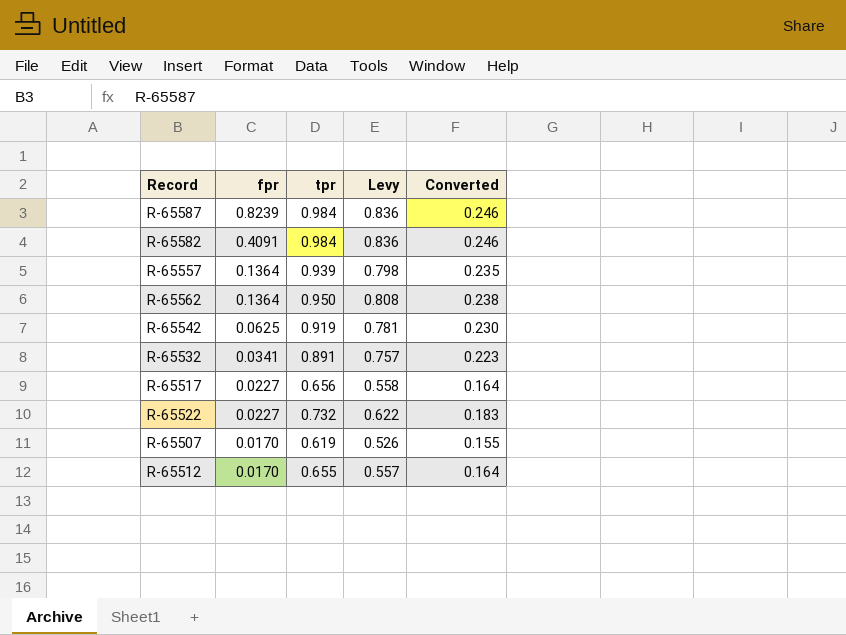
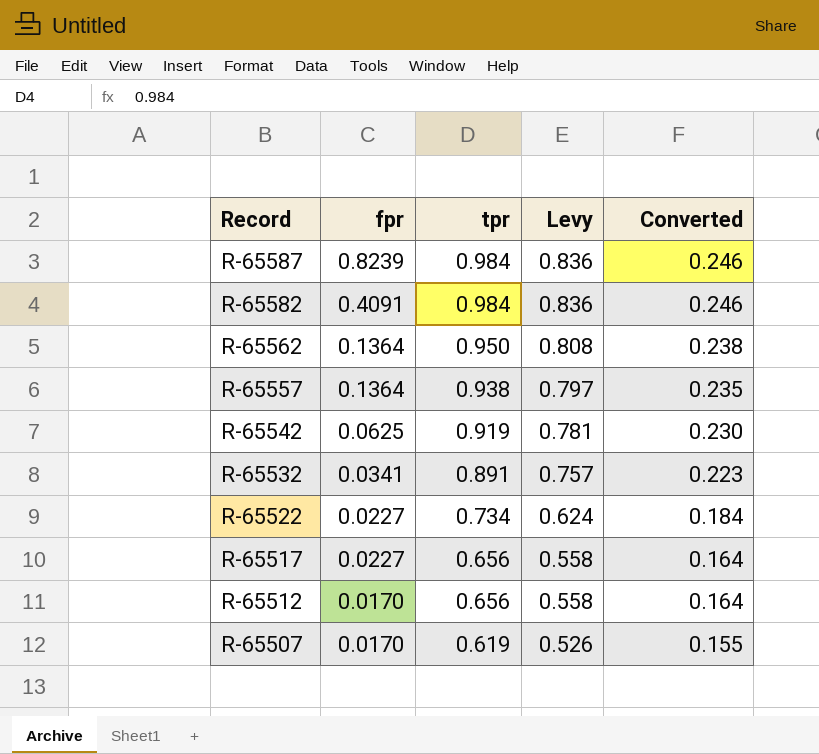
row order: fpr descending -> Record descending
R-65557 | tpr: 0.939 -> 0.938
R-65557 | Levy: 0.798 -> 0.797
R-65522 | tpr: 0.732 -> 0.734
R-65522 | Levy: 0.622 -> 0.624
R-65522 | Converted: 0.183 -> 0.184
R-65512 | tpr: 0.655 -> 0.656
R-65512 | Levy: 0.557 -> 0.558

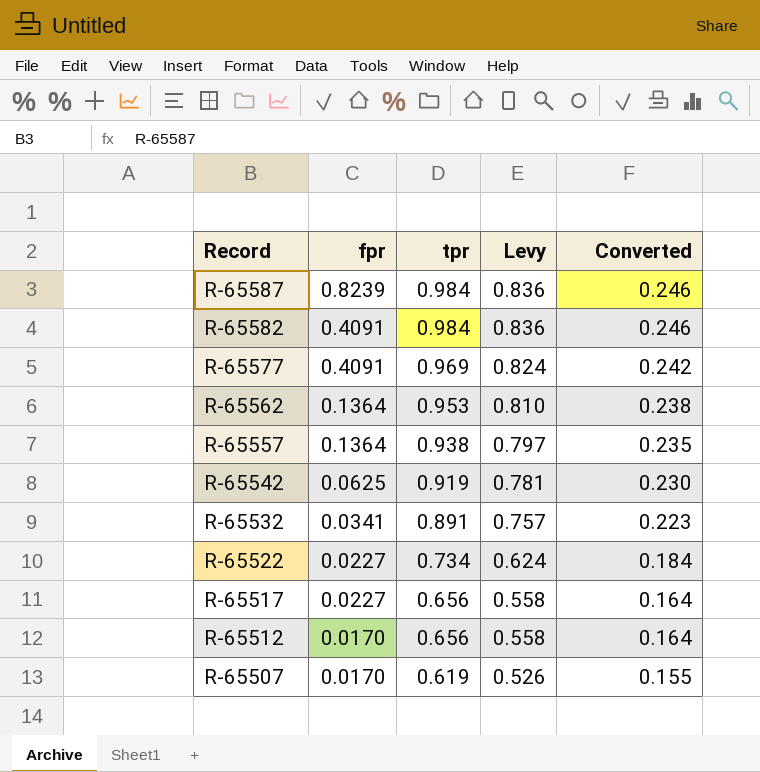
row R-65577: none -> 0.4091 | 0.969 | 0.824 | 0.242
R-65562 | tpr: 0.950 -> 0.953
R-65562 | Levy: 0.808 -> 0.810

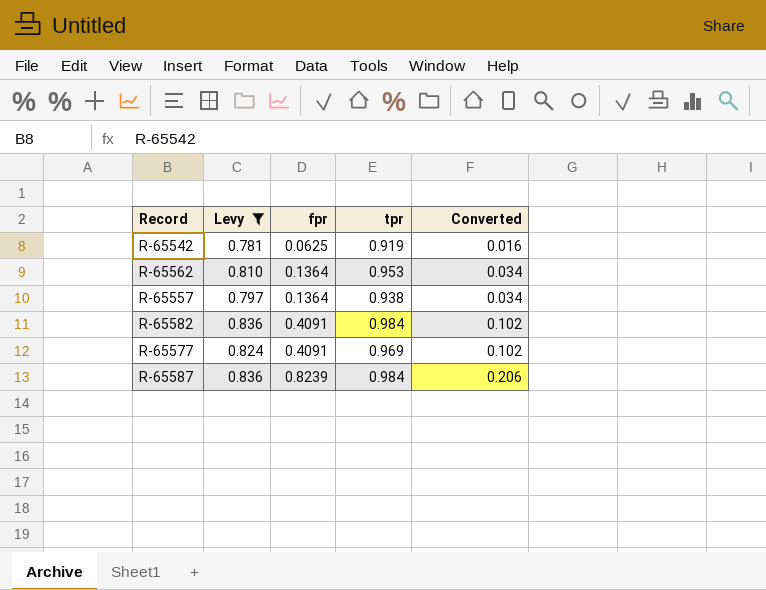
filter: none -> Levy >= 0.781
row order: Record descending -> fpr ascending
column Levy | position: 4 -> 2
column Converted | formula: [tpr] * 0.25 -> [fpr] * 0.25

